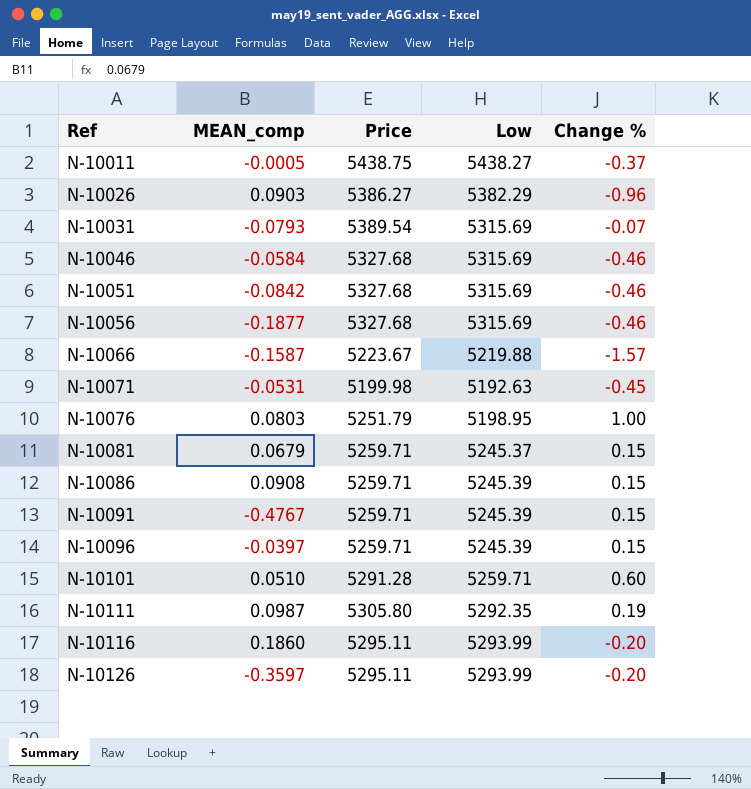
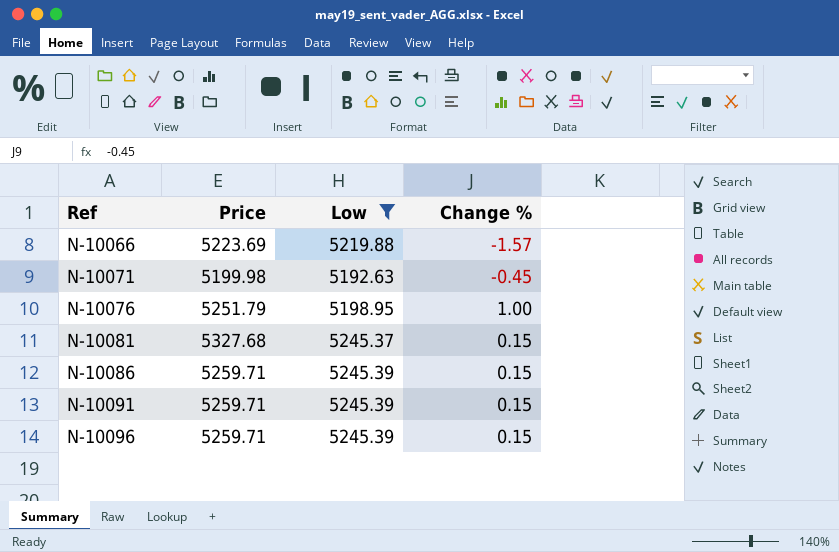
filter: none -> Low <= 5245.39
column MEAN_comp | position: 2 -> none
N-10066 | Price: 5223.67 -> 5223.69
N-10081 | Price: 5259.71 -> 5327.68

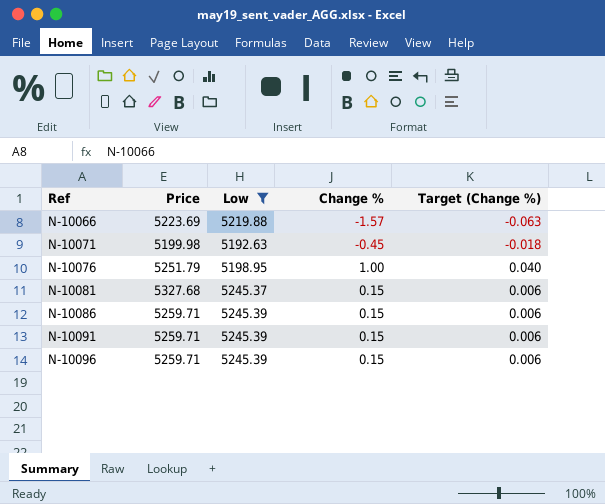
column Target (Change %) | formula: none -> [Change %] * 0.04

